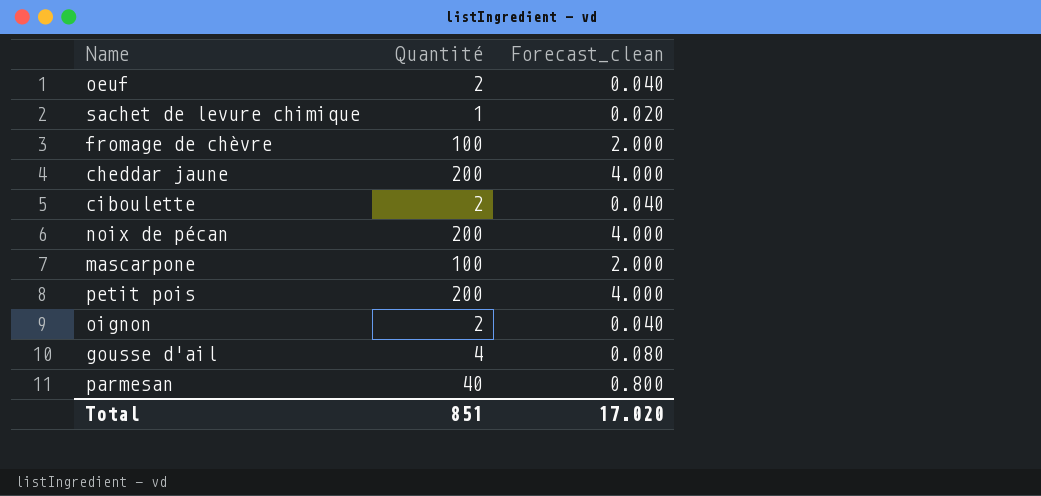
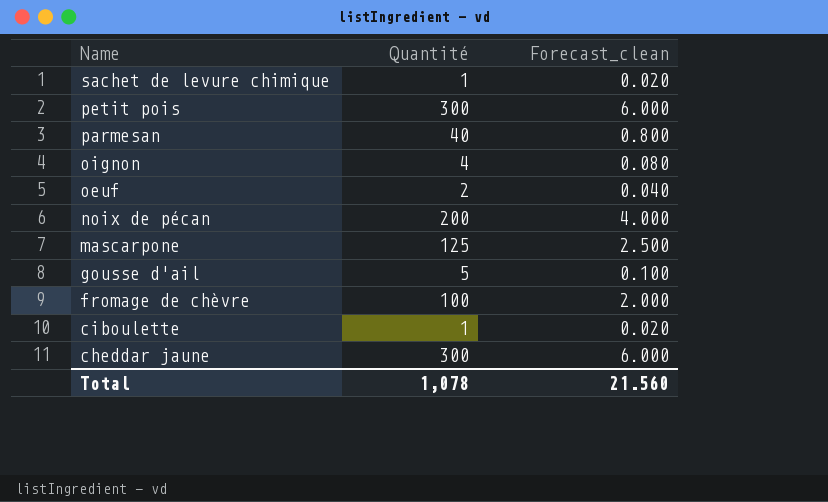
row order: none -> Name descending
petit pois | Quantité: 200 -> 300
petit pois | Forecast_clean: 4.000 -> 6.000
oignon | Quantité: 2 -> 4
oignon | Forecast_clean: 0.040 -> 0.080
mascarpone | Quantité: 100 -> 125
mascarpone | Forecast_clean: 2.000 -> 2.500
gousse d'ail | Quantité: 4 -> 5
gousse d'ail | Forecast_clean: 0.080 -> 0.100
ciboulette | Quantité: 2 -> 1
ciboulette | Forecast_clean: 0.040 -> 0.020
cheddar jaune | Quantité: 200 -> 300
cheddar jaune | Forecast_clean: 4.000 -> 6.000
Total | Quantité: 851 -> 1,078
Total | Forecast_clean: 17.020 -> 21.560

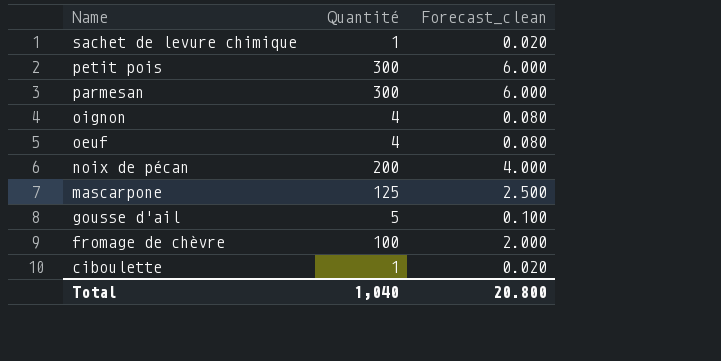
row cheddar jaune: 300 | 6.000 -> none
parmesan | Quantité: 40 -> 300
parmesan | Forecast_clean: 0.800 -> 6.000
oeuf | Quantité: 2 -> 4
oeuf | Forecast_clean: 0.040 -> 0.080
Total | Quantité: 1,078 -> 1,040
Total | Forecast_clean: 21.560 -> 20.800

